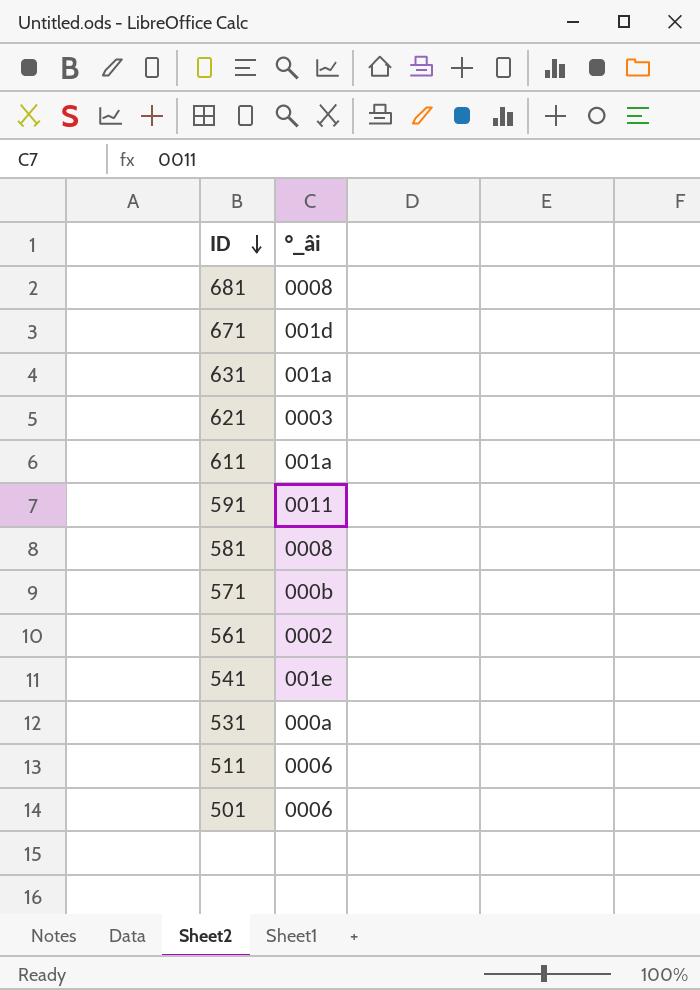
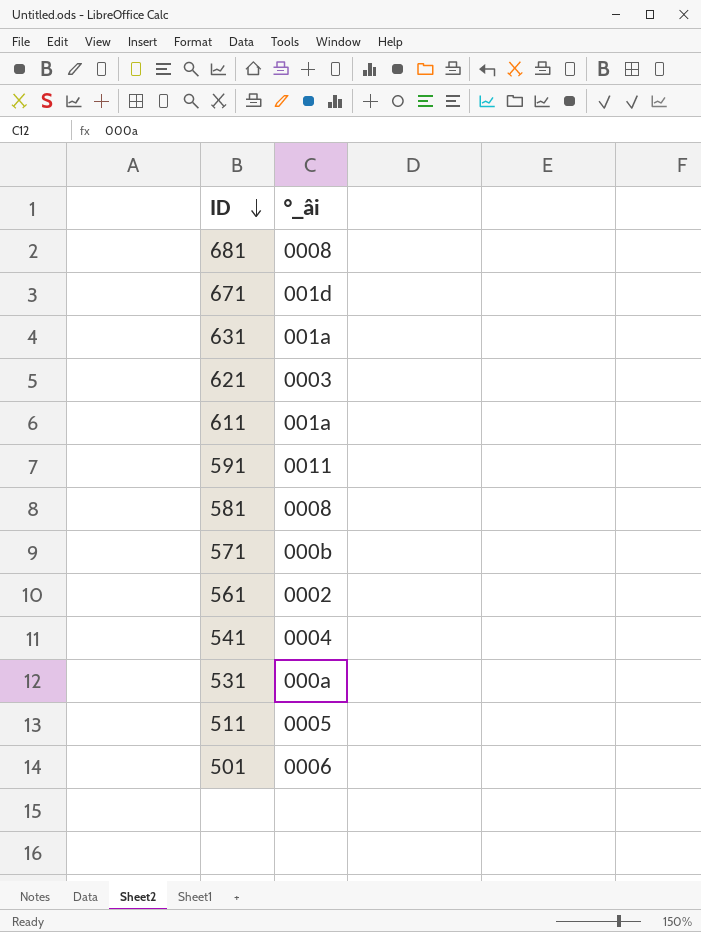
541 | °_âi: 001e -> 0004
511 | °_âi: 0006 -> 0005

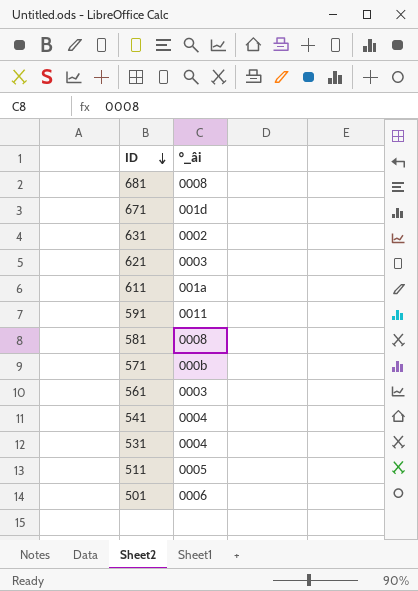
631 | °_âi: 001a -> 0002
561 | °_âi: 0002 -> 0003
531 | °_âi: 000a -> 0004

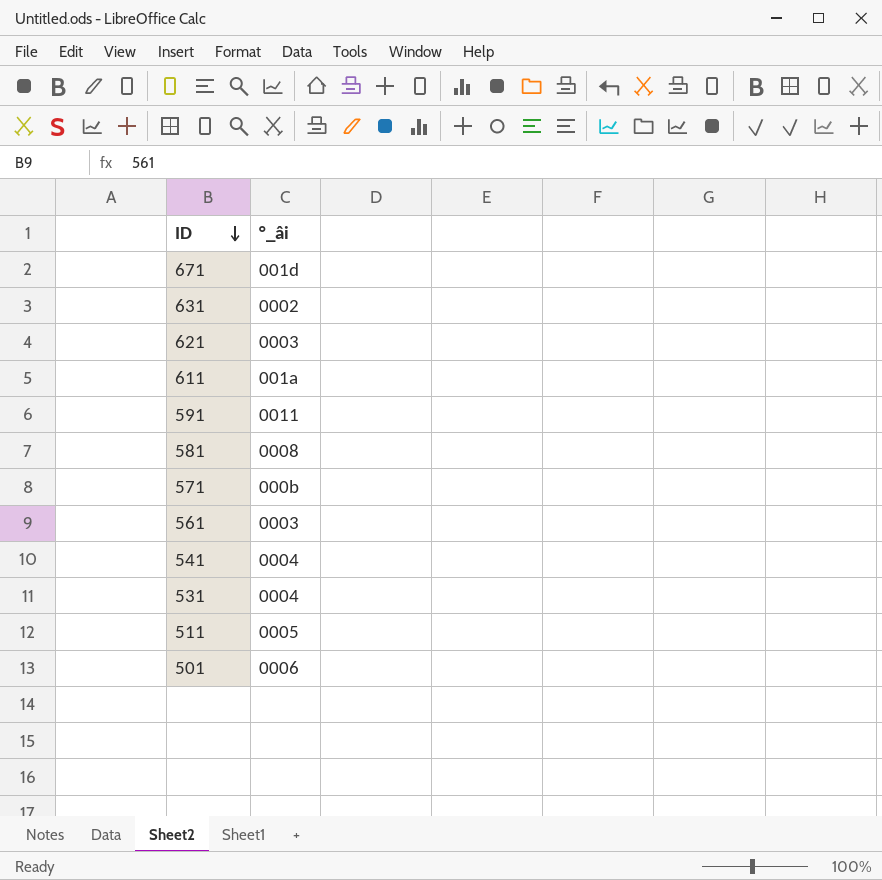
row 681: 0008 -> none

